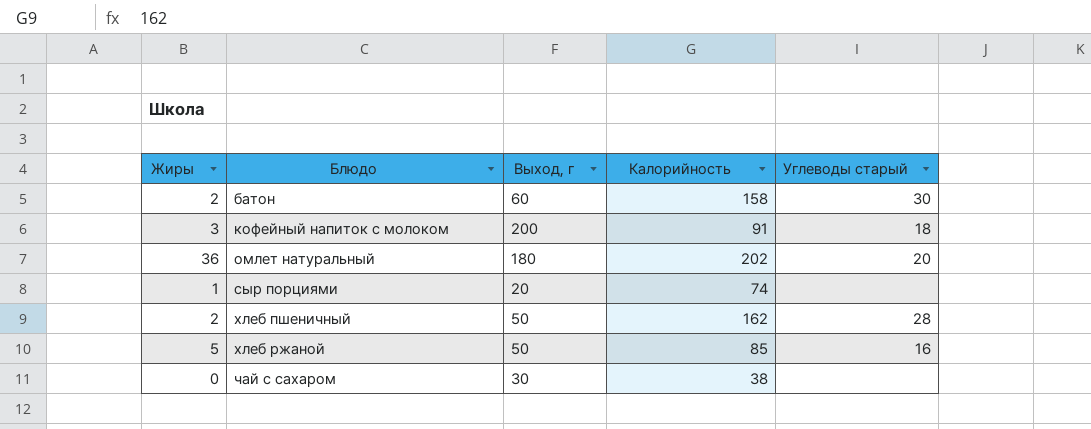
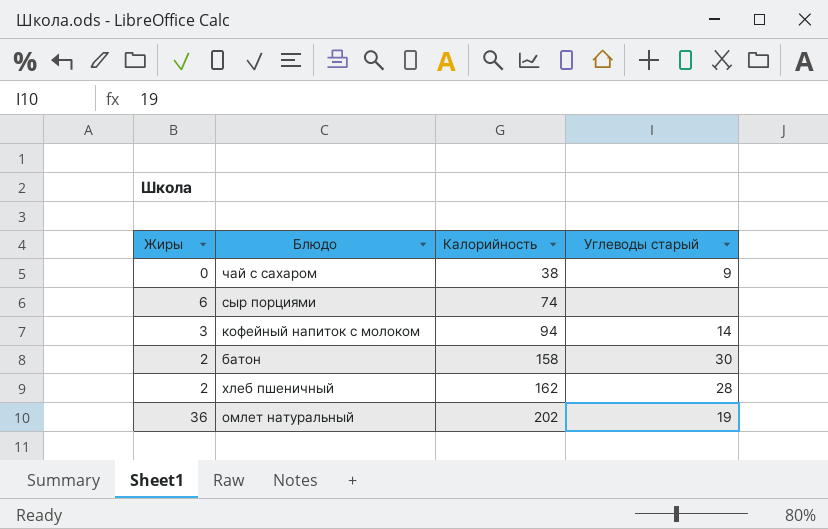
row order: Блюдо ascending -> Калорийность ascending
column Выход, г | position: 3 -> none
row хлеб ржаной: 5 | 50 | 85 | 16 -> none
чай с сахаром | Углеводы старый: none -> 9
сыр порциями | Жиры: 1 -> 6
кофейный напиток с молоком | Калорийность: 91 -> 94
кофейный напиток с молоком | Углеводы старый: 18 -> 14
омлет натуральный | Углеводы старый: 20 -> 19

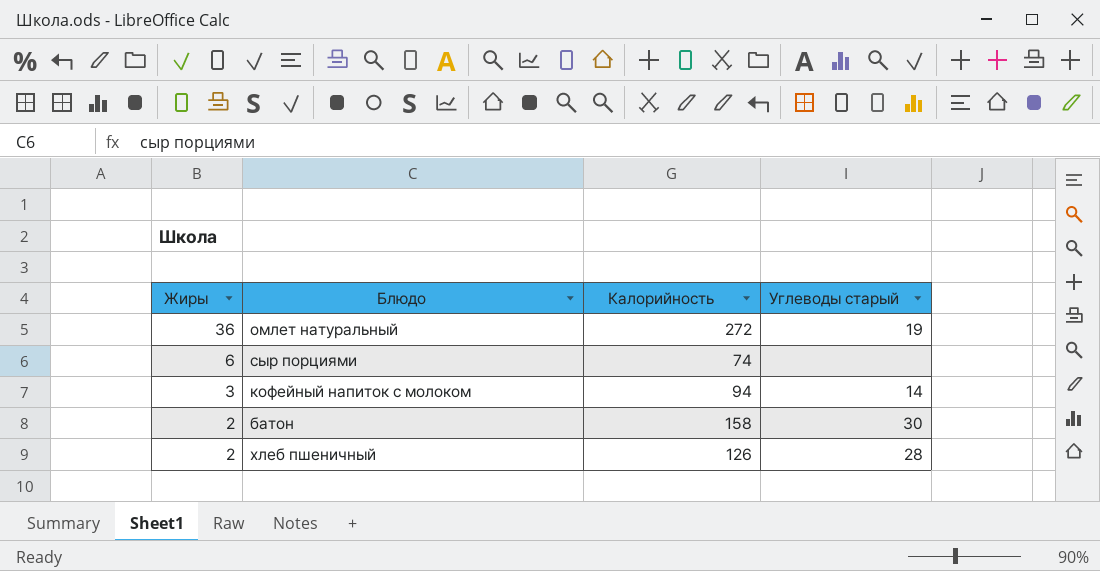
row order: Калорийность ascending -> Жиры descending
row чай с сахаром: 0 | 38 | 9 -> none
омлет натуральный | Калорийность: 202 -> 272
хлеб пшеничный | Калорийность: 162 -> 126

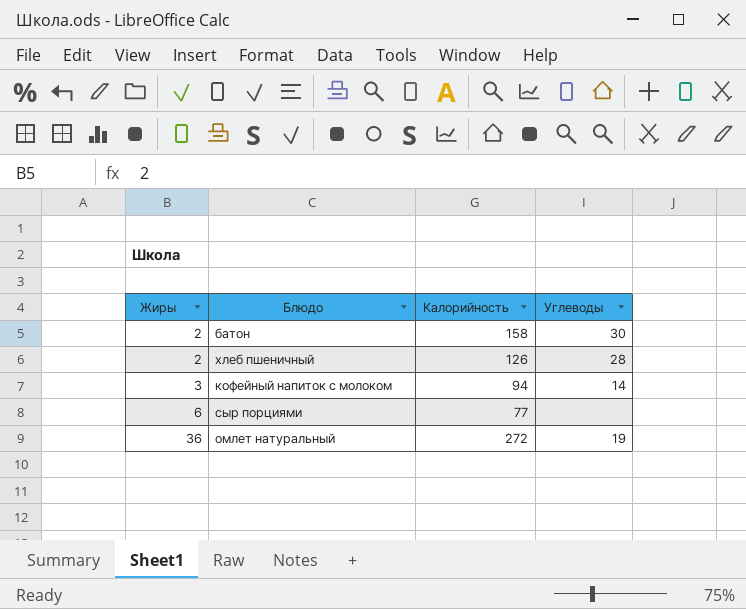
row order: Жиры descending -> Жиры ascending
column name: Углеводы старый -> Углеводы
сыр порциями | Калорийность: 74 -> 77

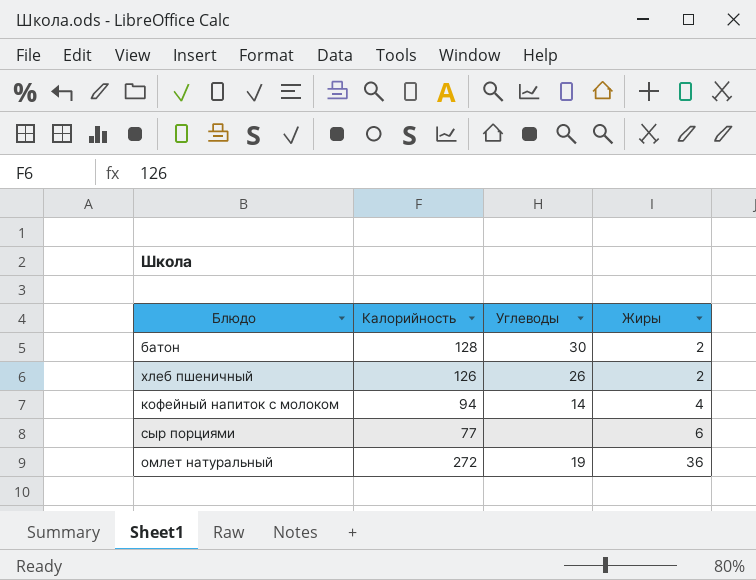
column Жиры | position: 1 -> 4
батон | Калорийность: 158 -> 128
хлеб пшеничный | Углеводы: 28 -> 26
кофейный напиток с молоком | Жиры: 3 -> 4

